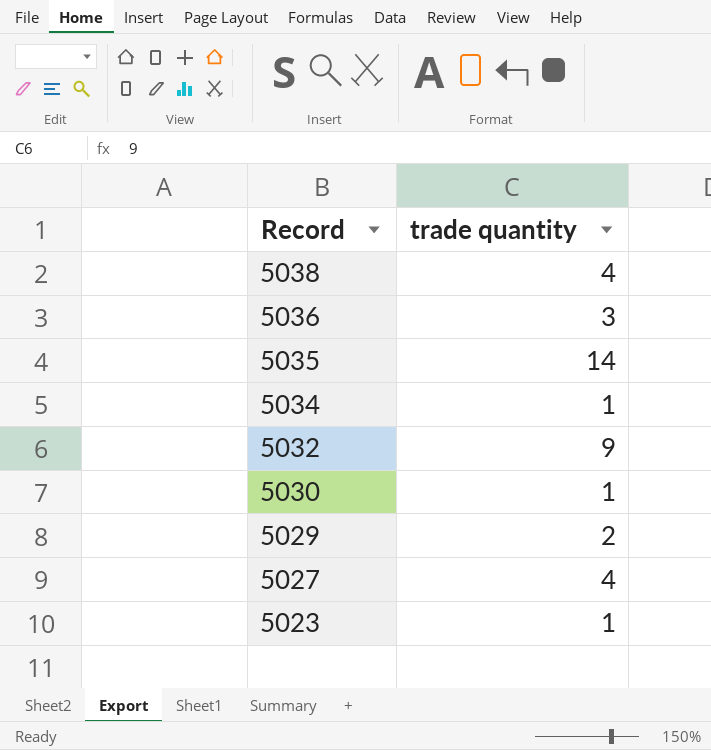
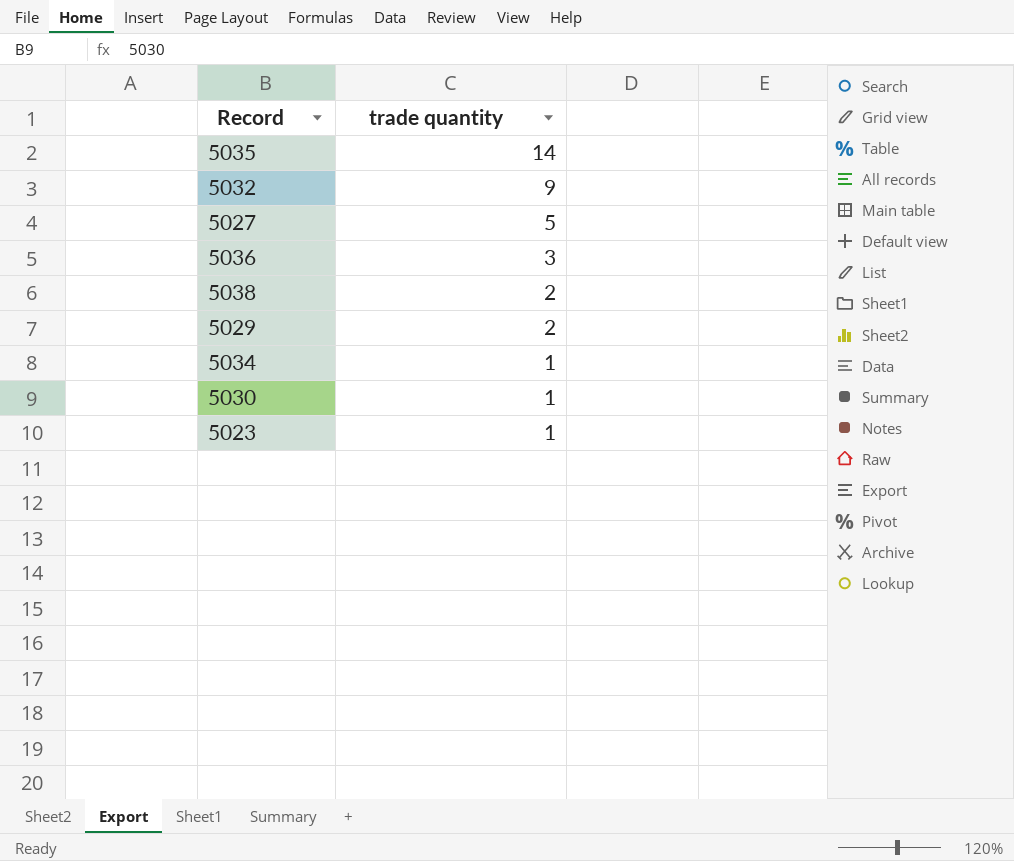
row order: Record descending -> trade quantity descending
5027 | trade quantity: 4 -> 5
5038 | trade quantity: 4 -> 2

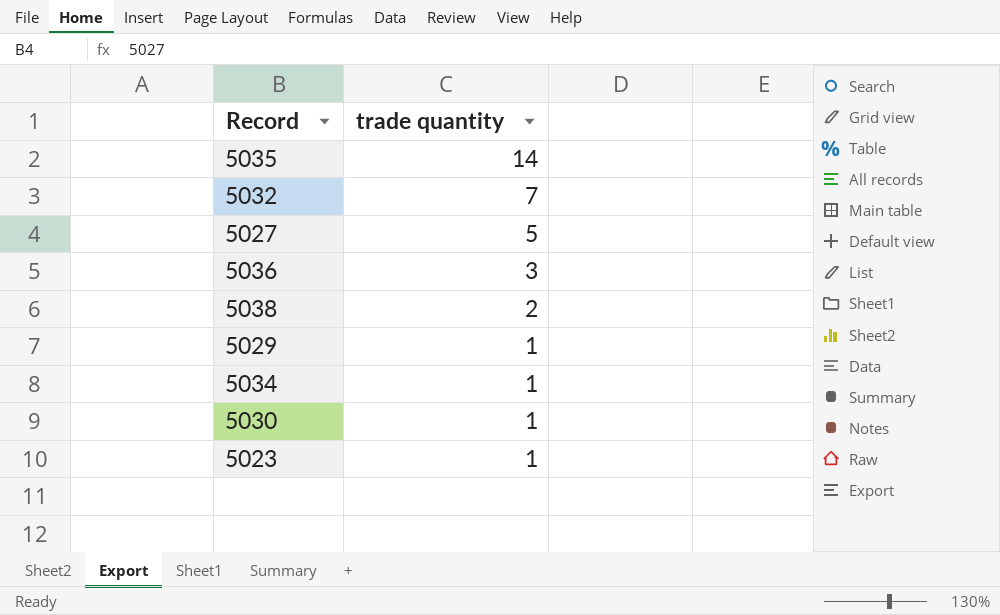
5032 | trade quantity: 9 -> 7
5029 | trade quantity: 2 -> 1

